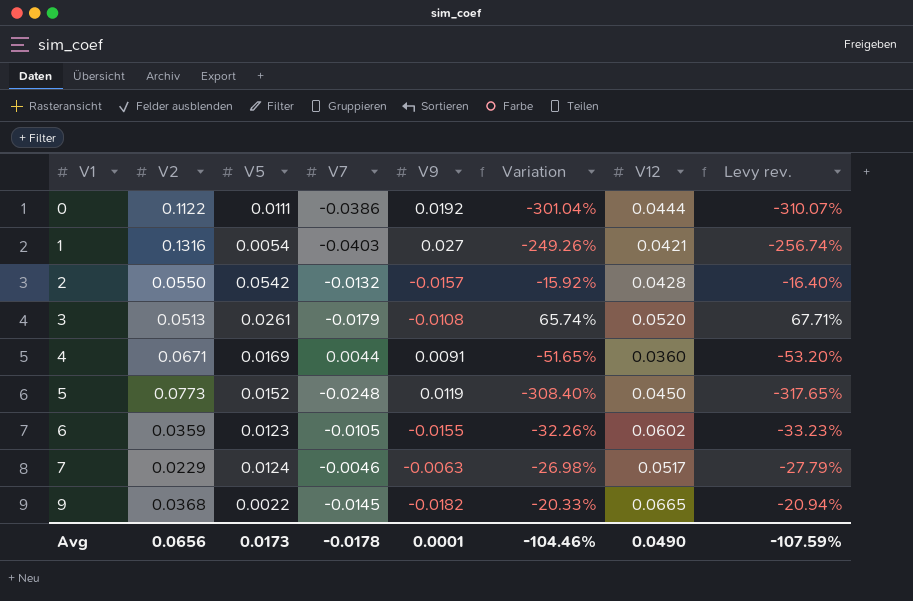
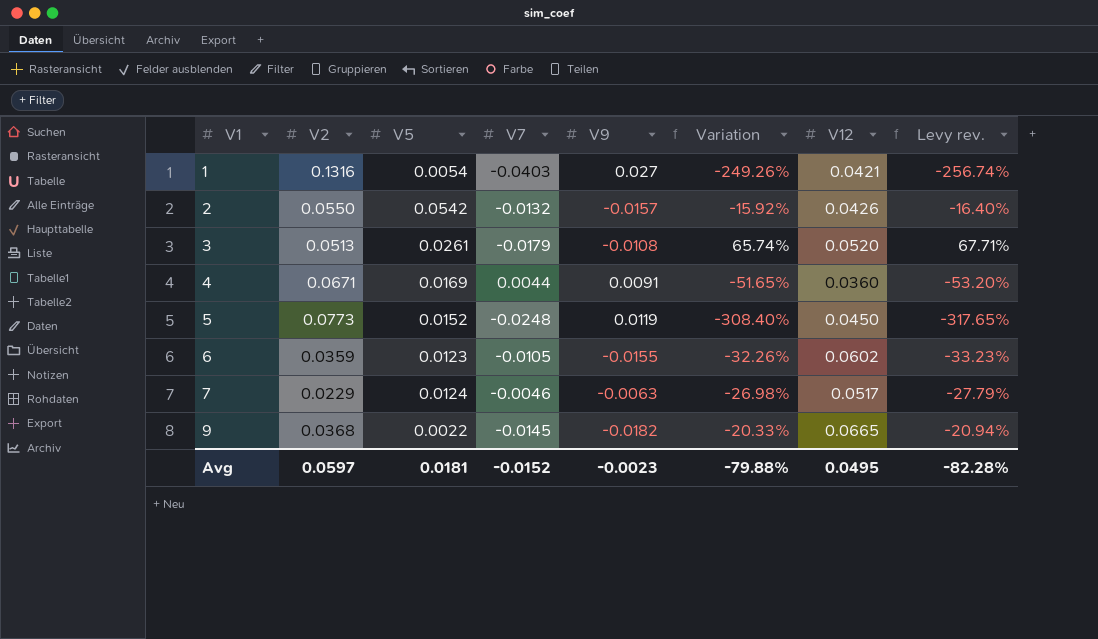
row 0: 0.1122 | 0.0111 | -0.0386 | 0.0192 | -301.04% | 0.0444 | -310.07% -> none
2 | V12: 0.0428 -> 0.0426
Avg | V2: 0.0656 -> 0.0597
Avg | V5: 0.0173 -> 0.0181
Avg | V7: -0.0178 -> -0.0152
Avg | V9: 0.0001 -> -0.0023
Avg | Variation: -104.46% -> -79.88%
Avg | V12: 0.0490 -> 0.0495
Avg | Levy rev.: -107.59% -> -82.28%

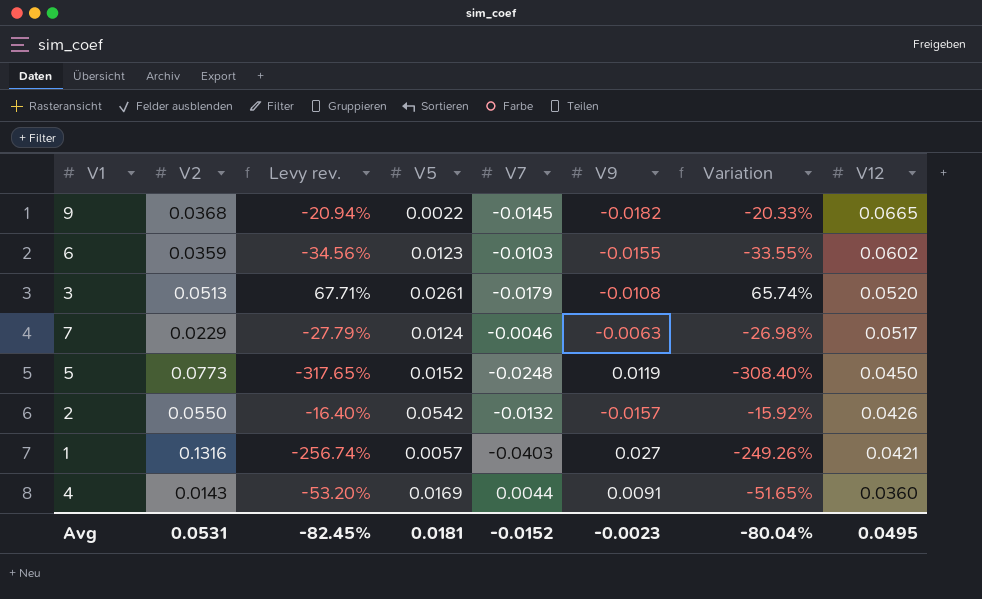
row order: V1 ascending -> V12 descending
column Levy rev. | position: 8 -> 3
6 | Levy rev.: -33.23% -> -34.56%
6 | V7: -0.0105 -> -0.0103
6 | Variation: -32.26% -> -33.55%
1 | V5: 0.0054 -> 0.0057
4 | V2: 0.0671 -> 0.0143
Avg | V2: 0.0597 -> 0.0531
Avg | Levy rev.: -82.28% -> -82.45%
Avg | Variation: -79.88% -> -80.04%

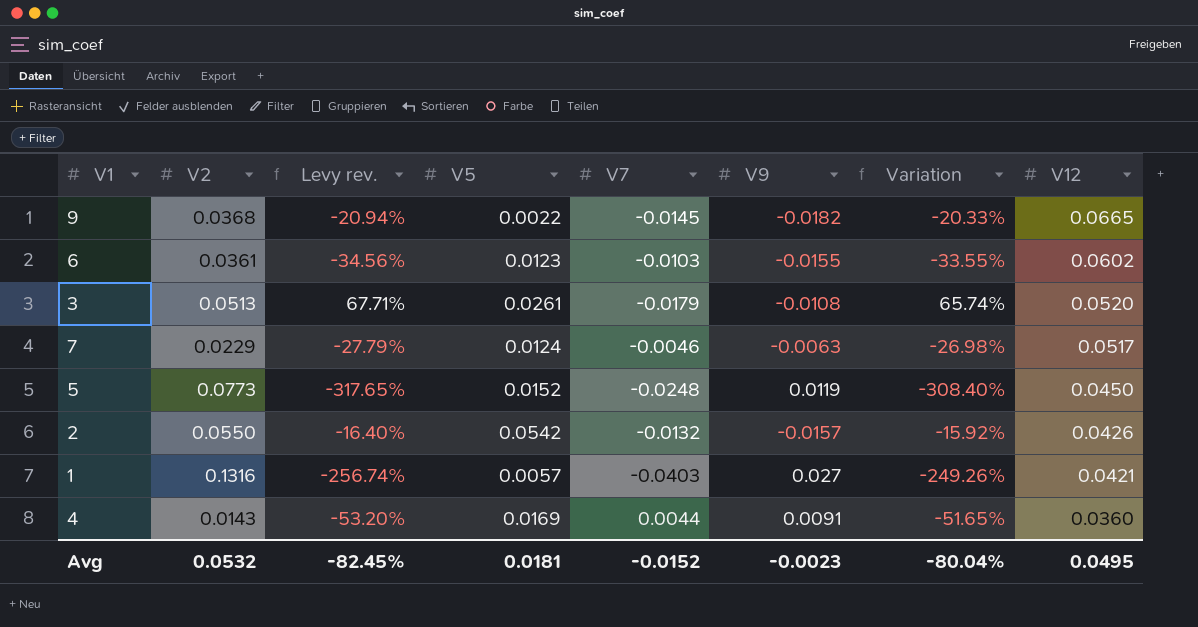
6 | V2: 0.0359 -> 0.0361
Avg | V2: 0.0531 -> 0.0532

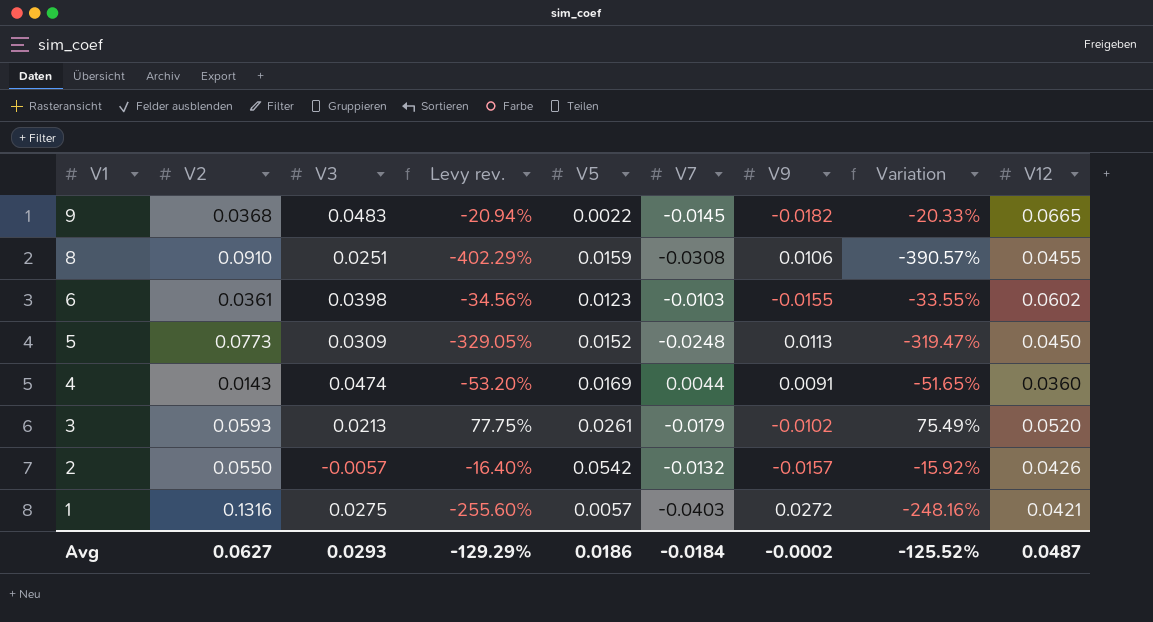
row order: V12 descending -> V1 descending
column V3 | position: none -> 3
row 7: 0.0229 | -27.79% | 0.0124 | -0.0046 | -0.0063 | -26.98% | 0.0517 -> none
row 8: none -> 0.0910 | 0.0251 | -402.29% | 0.0159 | -0.0308 | 0.0106 | -390.57% | 0.0455
5 | Levy rev.: -317.65% -> -329.05%
5 | V9: 0.0119 -> 0.0113
5 | Variation: -308.40% -> -319.47%
3 | V2: 0.0513 -> 0.0593
3 | Levy rev.: 67.71% -> 77.75%
3 | V9: -0.0108 -> -0.0102
3 | Variation: 65.74% -> 75.49%
1 | Levy rev.: -256.74% -> -255.60%
1 | V9: 0.027 -> 0.0272
1 | Variation: -249.26% -> -248.16%
Avg | V2: 0.0532 -> 0.0627
Avg | Levy rev.: -82.45% -> -129.29%
Avg | V5: 0.0181 -> 0.0186
Avg | V7: -0.0152 -> -0.0184
Avg | V9: -0.0023 -> -0.0002
Avg | Variation: -80.04% -> -125.52%
Avg | V12: 0.0495 -> 0.0487

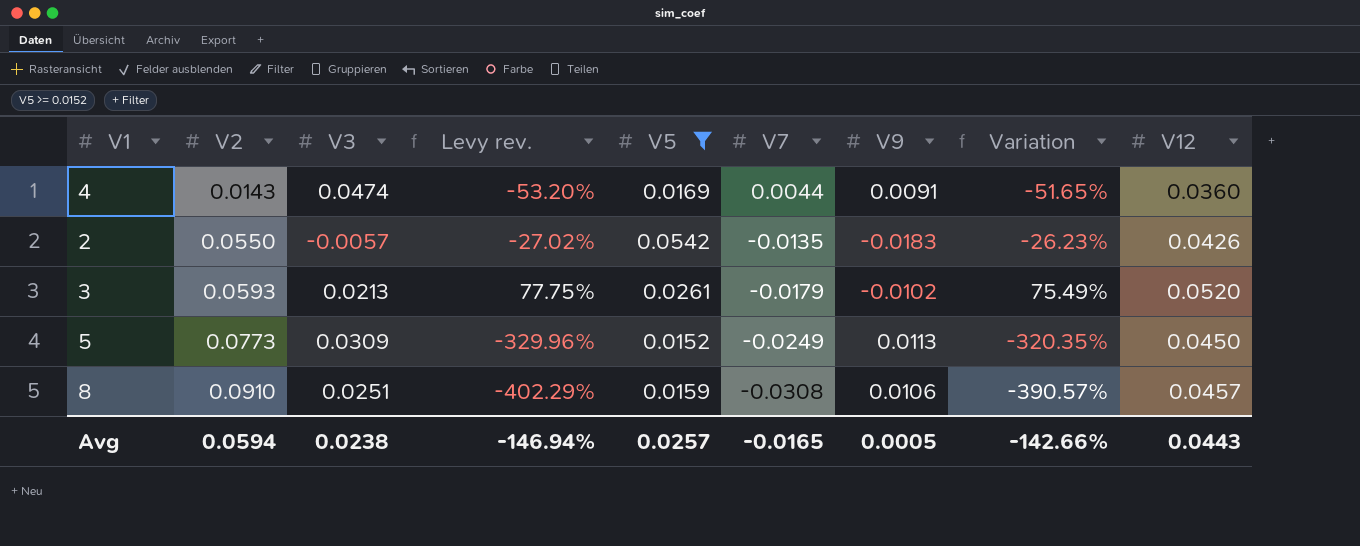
filter: none -> V5 >= 0.0152
row order: V1 descending -> V2 ascending
2 | Levy rev.: -16.40% -> -27.02%
2 | V7: -0.0132 -> -0.0135
2 | V9: -0.0157 -> -0.0183
2 | Variation: -15.92% -> -26.23%
5 | Levy rev.: -329.05% -> -329.96%
5 | V7: -0.0248 -> -0.0249
5 | Variation: -319.47% -> -320.35%
8 | V12: 0.0455 -> 0.0457
Avg | V2: 0.0627 -> 0.0594
Avg | V3: 0.0293 -> 0.0238
Avg | Levy rev.: -129.29% -> -146.94%
Avg | V5: 0.0186 -> 0.0257
Avg | V7: -0.0184 -> -0.0165
Avg | V9: -0.0002 -> 0.0005
Avg | Variation: -125.52% -> -142.66%
Avg | V12: 0.0487 -> 0.0443

